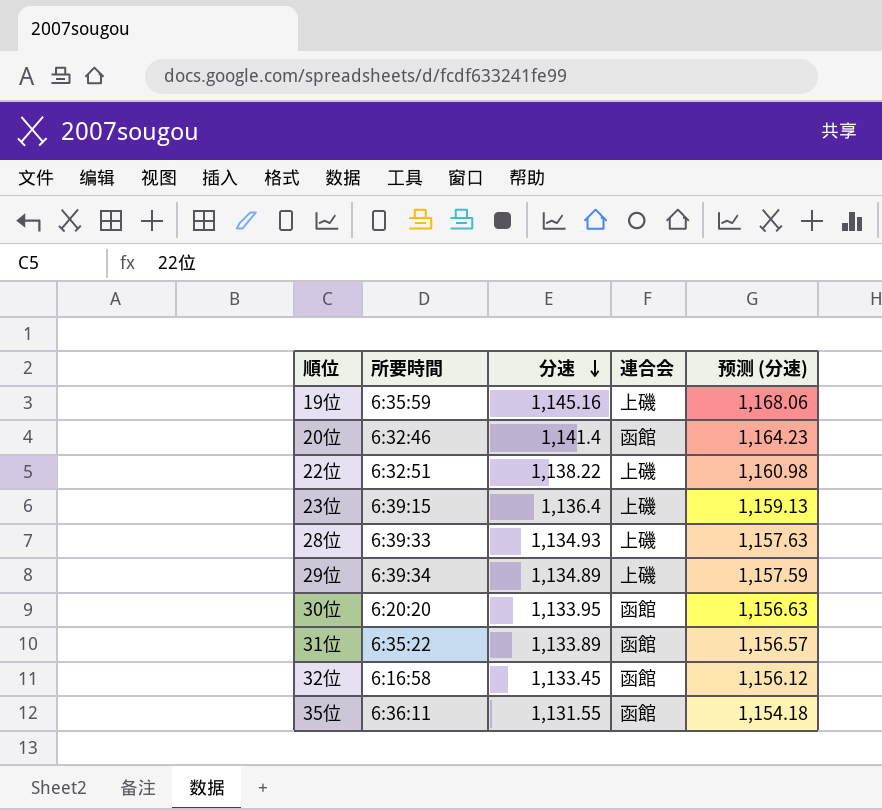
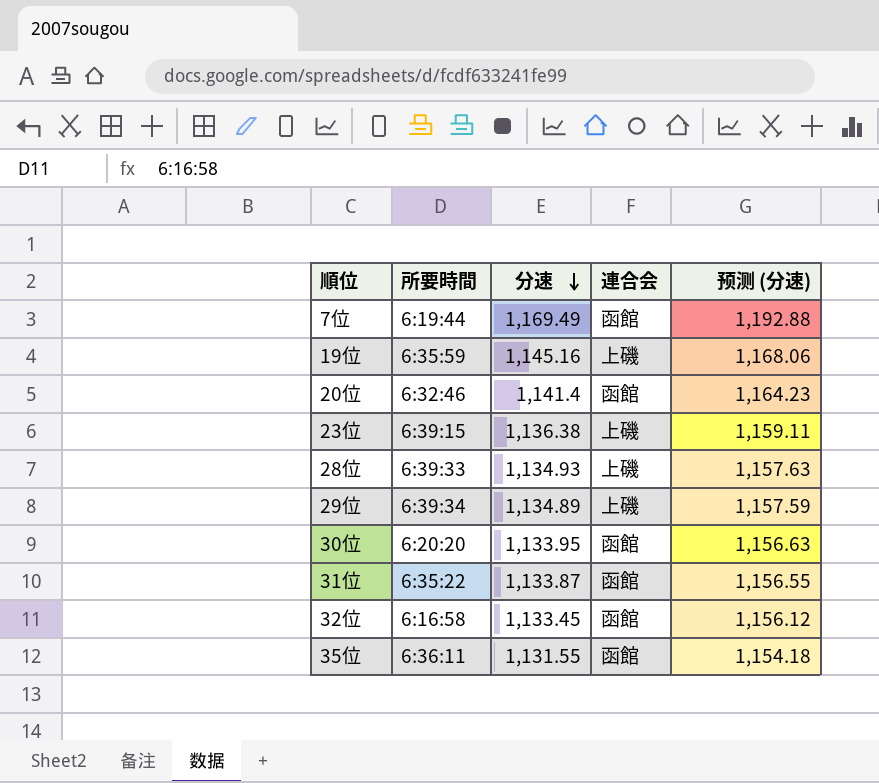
row 22位: 6:32:51 | 1,138.22 | 上磯 | 1,160.98 -> none
row 7位: none -> 6:19:44 | 1,169.49 | 函館 | 1,192.88
23位 | 分速: 1,136.4 -> 1,136.38
23位 | 预测 (分速): 1,159.13 -> 1,159.11
31位 | 分速: 1,133.89 -> 1,133.87
31位 | 预测 (分速): 1,156.57 -> 1,156.55

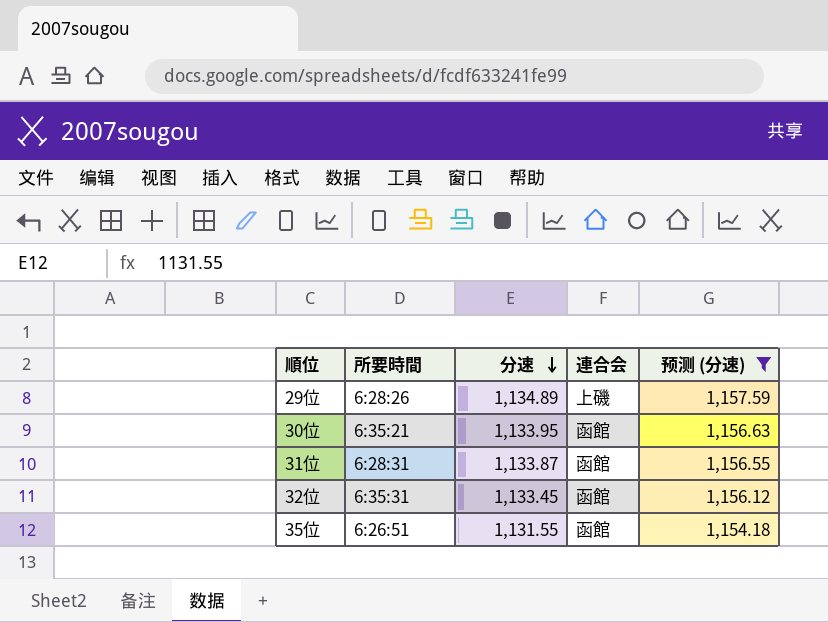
filter: none -> 预测 (分速) <= 1,157.59
29位 | 所要時間: 6:39:34 -> 6:28:26
30位 | 所要時間: 6:20:20 -> 6:35:21
31位 | 所要時間: 6:35:22 -> 6:28:31
32位 | 所要時間: 6:16:58 -> 6:35:31
35位 | 所要時間: 6:36:11 -> 6:26:51

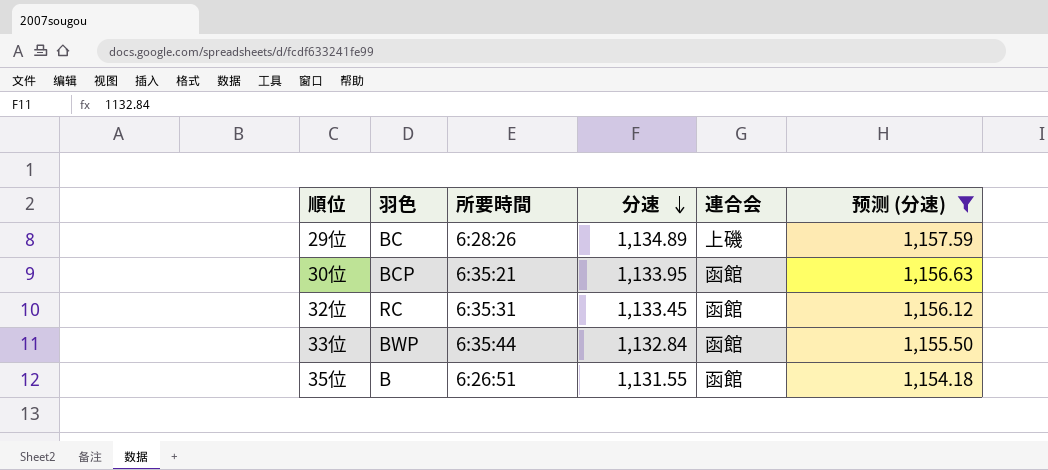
column 羽色 | position: none -> 2
row 31位: 6:28:31 | 1,133.87 | 函館 | 1,156.55 -> none
row 33位: none -> BWP | 6:35:44 | 1,132.84 | 函館 | 1,155.50

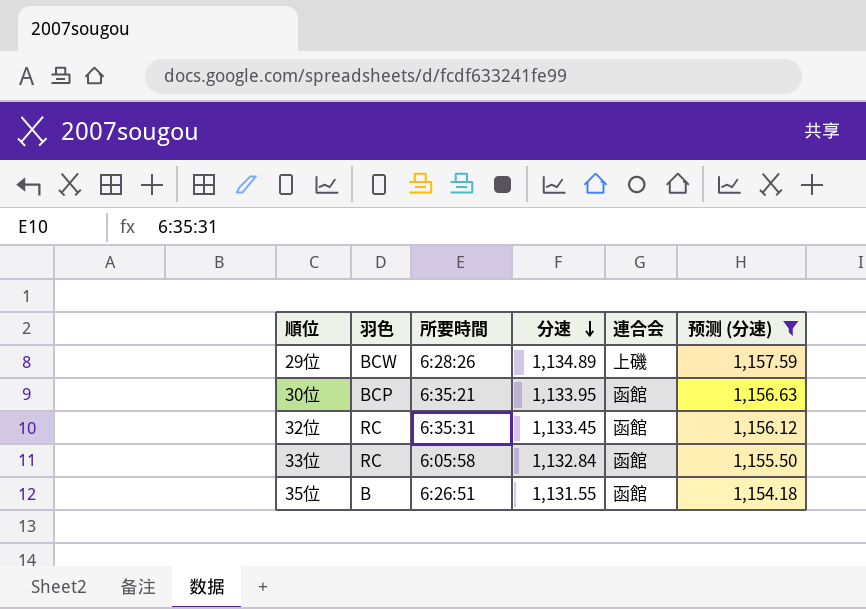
29位 | 羽色: BC -> BCW
33位 | 羽色: BWP -> RC
33位 | 所要時間: 6:35:44 -> 6:05:58

